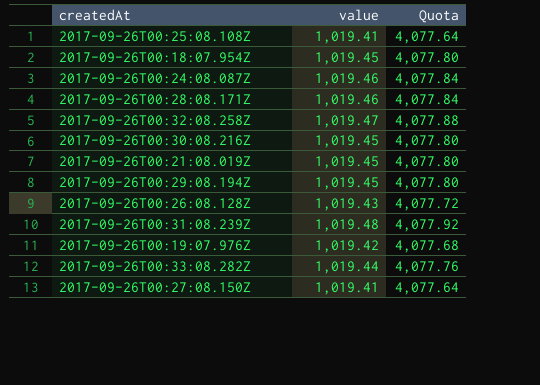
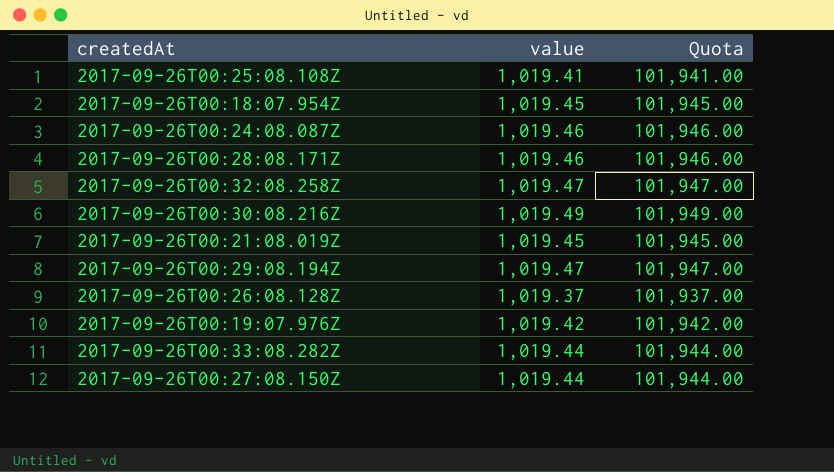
column Quota | formula: [value] * 4 -> [value] * 100
row 2017-09-26T00:31:08.239Z: 1,019.48 | 4,077.92 -> none
2017-09-26T00:30:08.216Z | value: 1,019.45 -> 1,019.49
2017-09-26T00:29:08.194Z | value: 1,019.45 -> 1,019.47
2017-09-26T00:26:08.128Z | value: 1,019.43 -> 1,019.37
2017-09-26T00:27:08.150Z | value: 1,019.41 -> 1,019.44

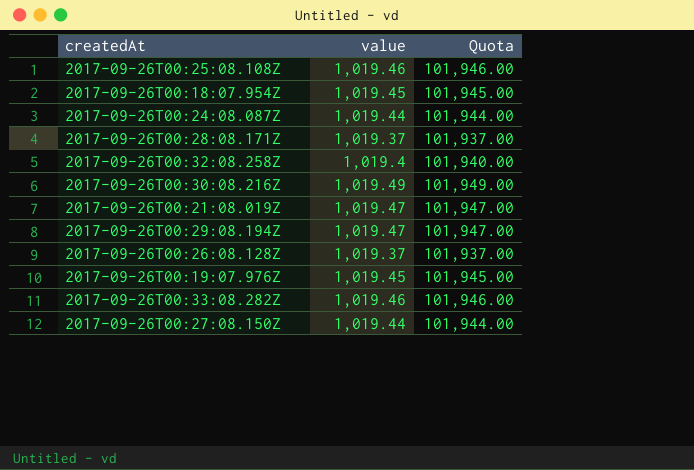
2017-09-26T00:25:08.108Z | value: 1,019.41 -> 1,019.46
2017-09-26T00:25:08.108Z | Quota: 101,941.00 -> 101,946.00
2017-09-26T00:24:08.087Z | value: 1,019.46 -> 1,019.44
2017-09-26T00:24:08.087Z | Quota: 101,946.00 -> 101,944.00
2017-09-26T00:28:08.171Z | value: 1,019.46 -> 1,019.37
2017-09-26T00:28:08.171Z | Quota: 101,946.00 -> 101,937.00
2017-09-26T00:32:08.258Z | value: 1,019.47 -> 1,019.4
2017-09-26T00:32:08.258Z | Quota: 101,947.00 -> 101,940.00
2017-09-26T00:21:08.019Z | value: 1,019.45 -> 1,019.47
2017-09-26T00:21:08.019Z | Quota: 101,945.00 -> 101,947.00
2017-09-26T00:19:07.976Z | value: 1,019.42 -> 1,019.45
2017-09-26T00:19:07.976Z | Quota: 101,942.00 -> 101,945.00
2017-09-26T00:33:08.282Z | value: 1,019.44 -> 1,019.46
2017-09-26T00:33:08.282Z | Quota: 101,944.00 -> 101,946.00

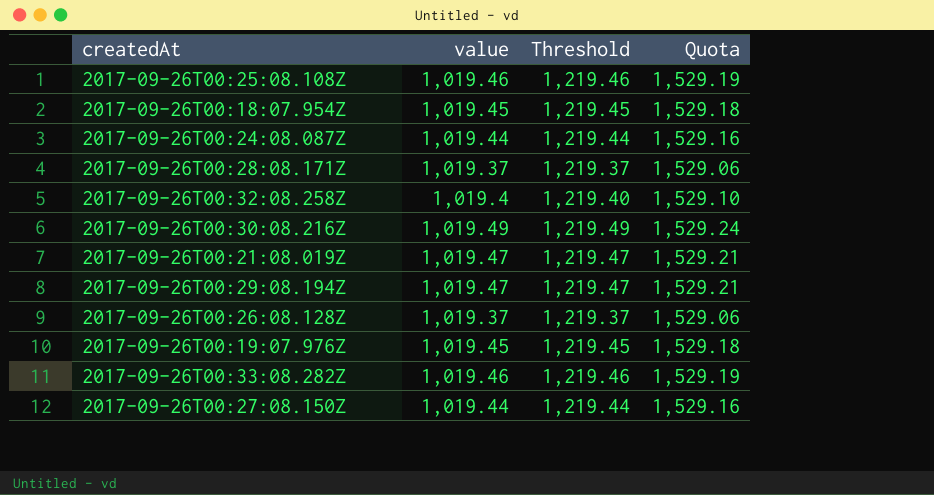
column Threshold | formula: none -> [value] + 200
column Quota | formula: [value] * 100 -> [value] * 1.5

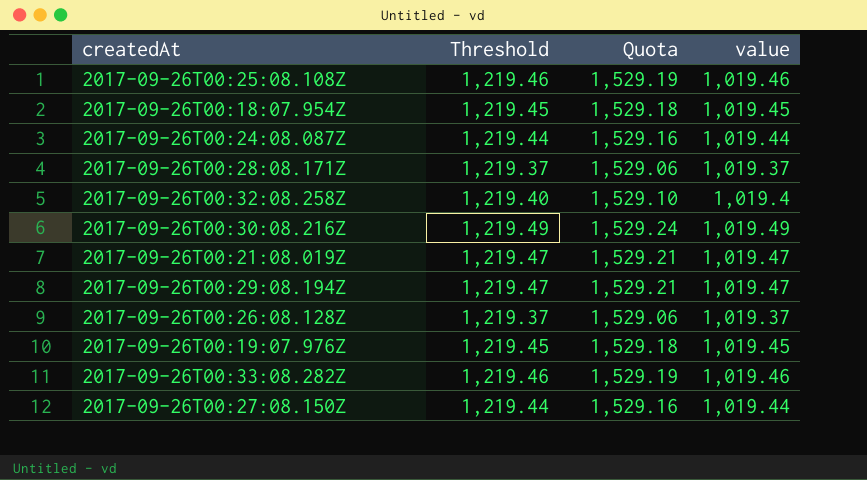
column value | position: 2 -> 4

